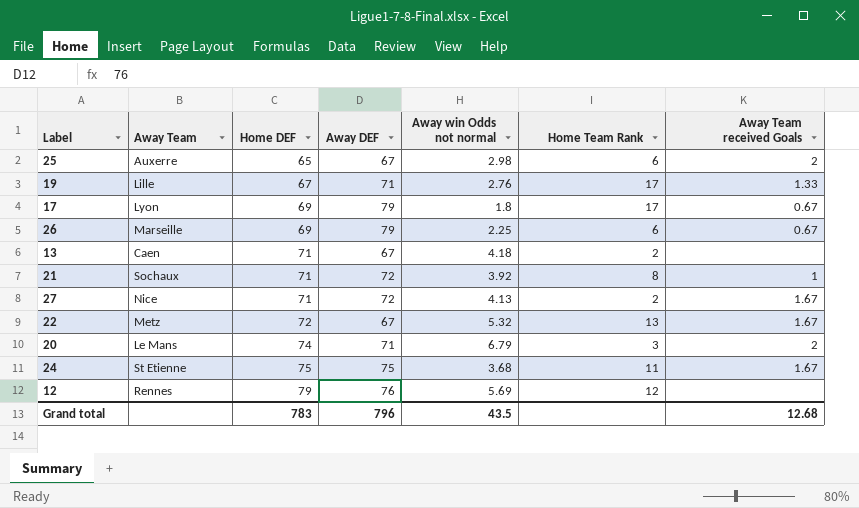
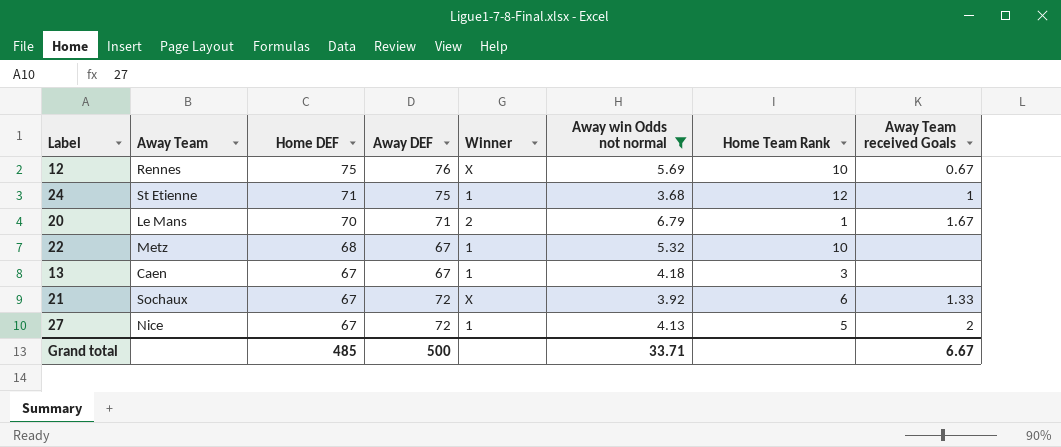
filter: none -> Away win Odds not normal >= 3.68
row order: Home DEF ascending -> Home DEF descending
column Winner | position: none -> 5
12 | Home DEF: 79 -> 75
12 | Home Team Rank: 12 -> 10
12 | Away Team received Goals: none -> 0.67
24 | Home DEF: 75 -> 71
24 | Home Team Rank: 11 -> 12
24 | Away Team received Goals: 1.67 -> 1
20 | Home DEF: 74 -> 70
20 | Home Team Rank: 3 -> 1
20 | Away Team received Goals: 2 -> 1.67
22 | Home DEF: 72 -> 68
22 | Home Team Rank: 13 -> 10
22 | Away Team received Goals: 1.67 -> none
13 | Home DEF: 71 -> 67
13 | Home Team Rank: 2 -> 3
21 | Home DEF: 71 -> 67
21 | Home Team Rank: 8 -> 6
21 | Away Team received Goals: 1 -> 1.33
27 | Home DEF: 71 -> 67
27 | Home Team Rank: 2 -> 5
27 | Away Team received Goals: 1.67 -> 2
Grand total | Home DEF: 783 -> 485
Grand total | Away DEF: 796 -> 500
Grand total | Away win Odds not normal: 43.5 -> 33.71
Grand total | Away Team received Goals: 12.68 -> 6.67

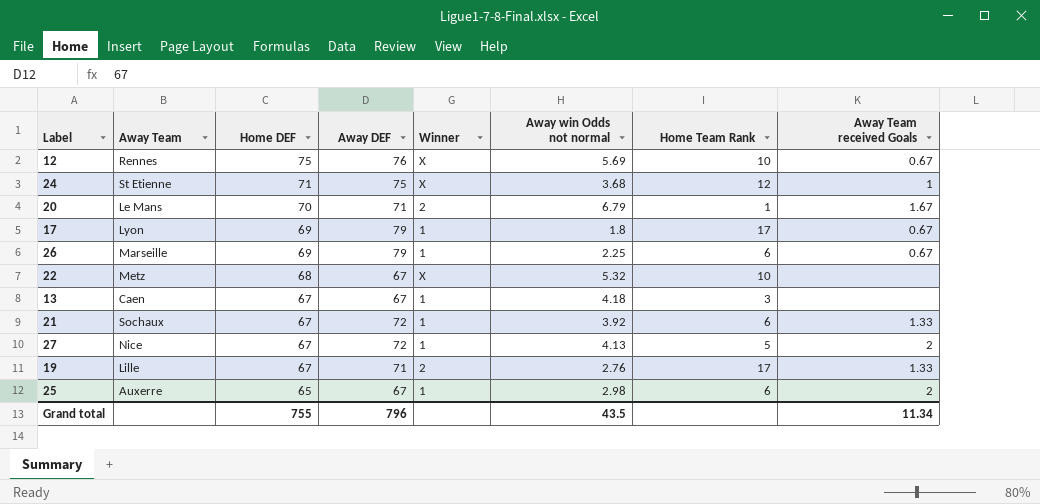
filter: Away win Odds not normal >= 3.68 -> none
24 | Winner: 1 -> X
22 | Winner: 1 -> X
21 | Winner: X -> 1
Grand total | Home DEF: 485 -> 755
Grand total | Away DEF: 500 -> 796
Grand total | Away win Odds not normal: 33.71 -> 43.5
Grand total | Away Team received Goals: 6.67 -> 11.34

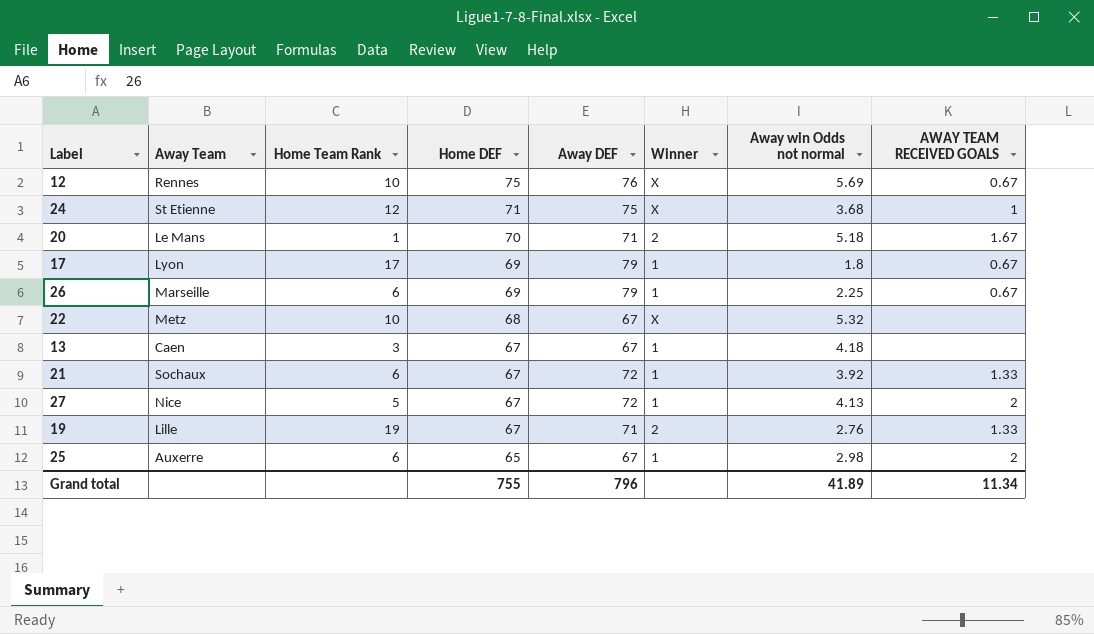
column Home Team Rank | position: 7 -> 3
column name: Away Team received Goals -> AWAY TEAM RECEIVED GOALS
20 | Away win Odds not normal: 6.79 -> 5.18
19 | Home Team Rank: 17 -> 19
Grand total | Away win Odds not normal: 43.5 -> 41.89

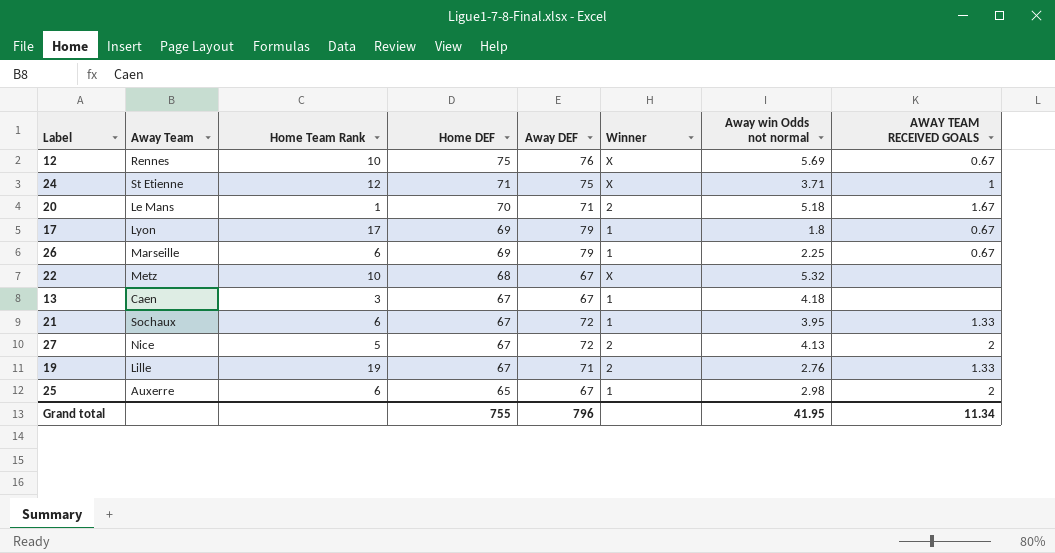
24 | Away win Odds not normal: 3.68 -> 3.71
21 | Away win Odds not normal: 3.92 -> 3.95
27 | Winner: 1 -> 2
Grand total | Away win Odds not normal: 41.89 -> 41.95

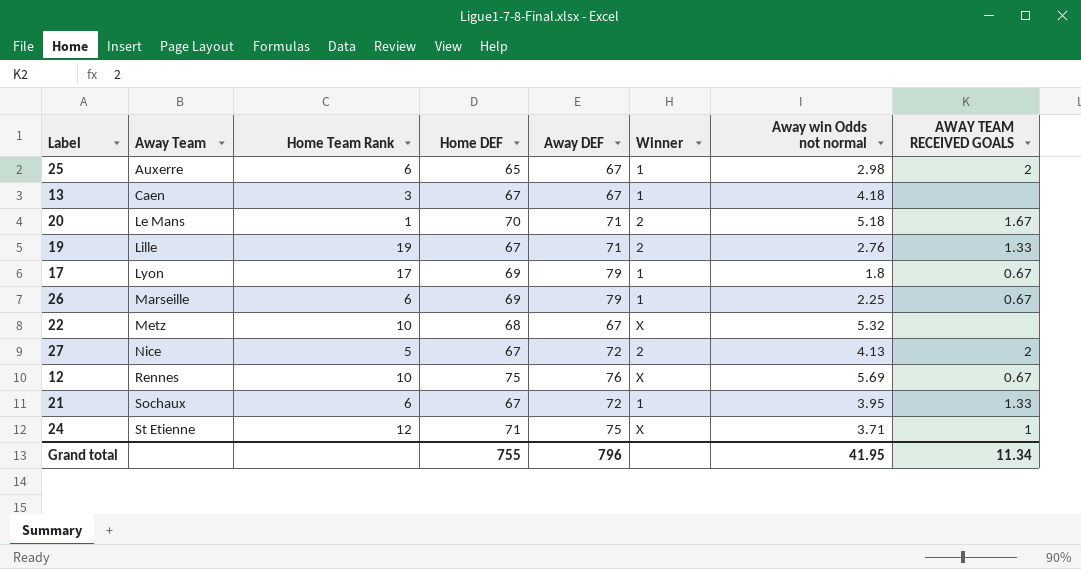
row order: Home DEF descending -> Away Team ascending

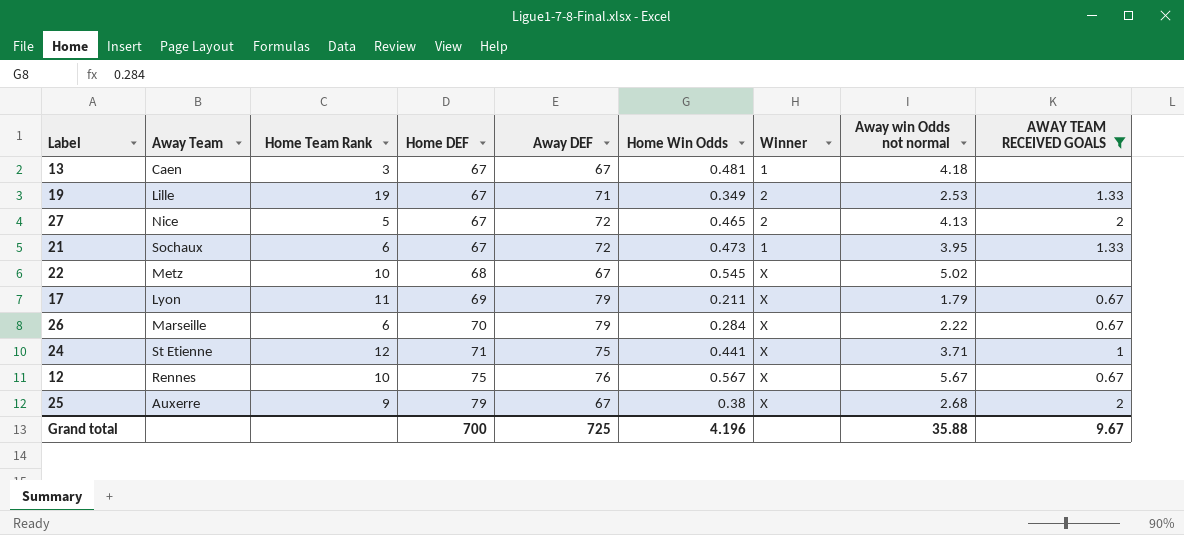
filter: none -> AWAY TEAM RECEIVED GOALS != 1.67
row order: Away Team ascending -> Home DEF ascending
column Home Win Odds | position: none -> 6
19 | Away win Odds not normal: 2.76 -> 2.53
22 | Away win Odds not normal: 5.32 -> 5.02
17 | Home Team Rank: 17 -> 11
17 | Winner: 1 -> X
17 | Away win Odds not normal: 1.8 -> 1.79
26 | Home DEF: 69 -> 70
26 | Winner: 1 -> X
26 | Away win Odds not normal: 2.25 -> 2.22
12 | Away win Odds not normal: 5.69 -> 5.67
25 | Home Team Rank: 6 -> 9
25 | Home DEF: 65 -> 79
25 | Winner: 1 -> X
25 | Away win Odds not normal: 2.98 -> 2.68
Grand total | Home DEF: 755 -> 700
Grand total | Away DEF: 796 -> 725
Grand total | Away win Odds not normal: 41.95 -> 35.88
Grand total | AWAY TEAM RECEIVED GOALS: 11.34 -> 9.67

